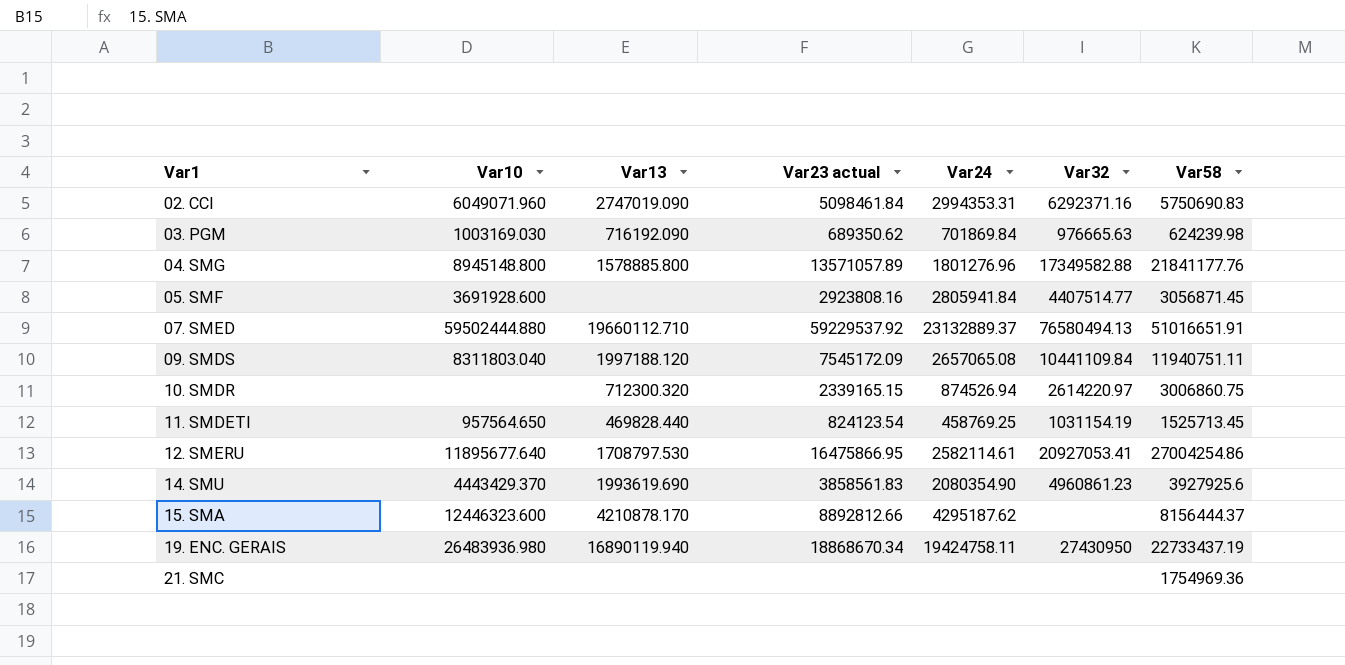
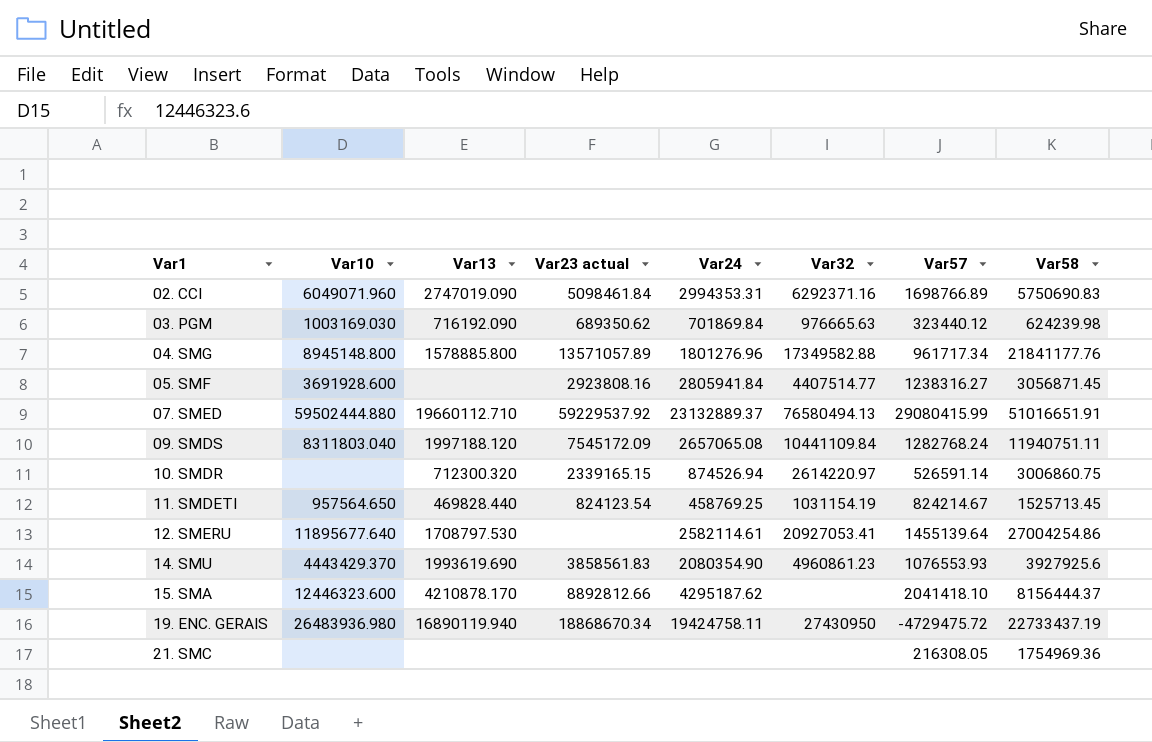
column Var57 | position: none -> 7
12. SMERU | Var23 actual: 16475866.95 -> none

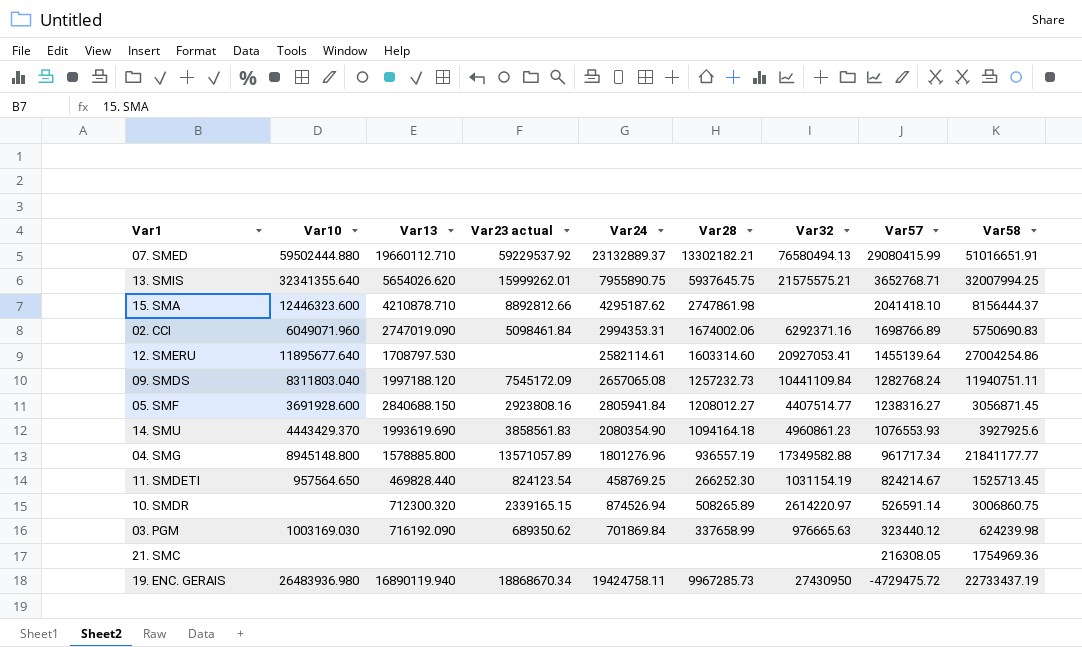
row order: Var1 ascending -> Var57 descending
column Var28 | position: none -> 6
row 13. SMIS: none -> 32341355.640 | 5654026.620 | 15999262.01 | 7955890.75 | 5937645.75 | 21575575.21 | 3652768.71 | 32007994.25
15. SMA | Var13: 4210878.170 -> 4210878.710
05. SMF | Var13: none -> 2840688.150
04. SMG | Var58: 21841177.76 -> 21841177.77

